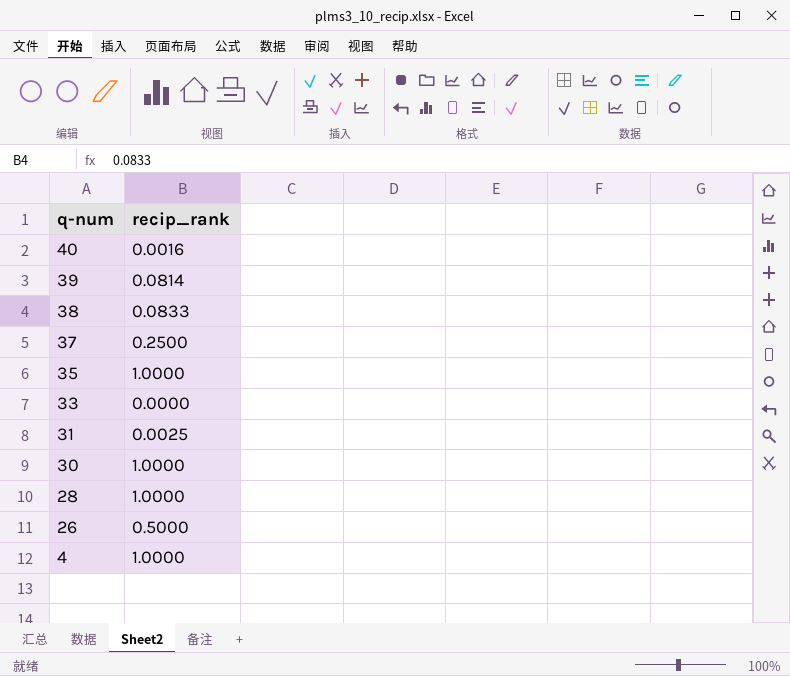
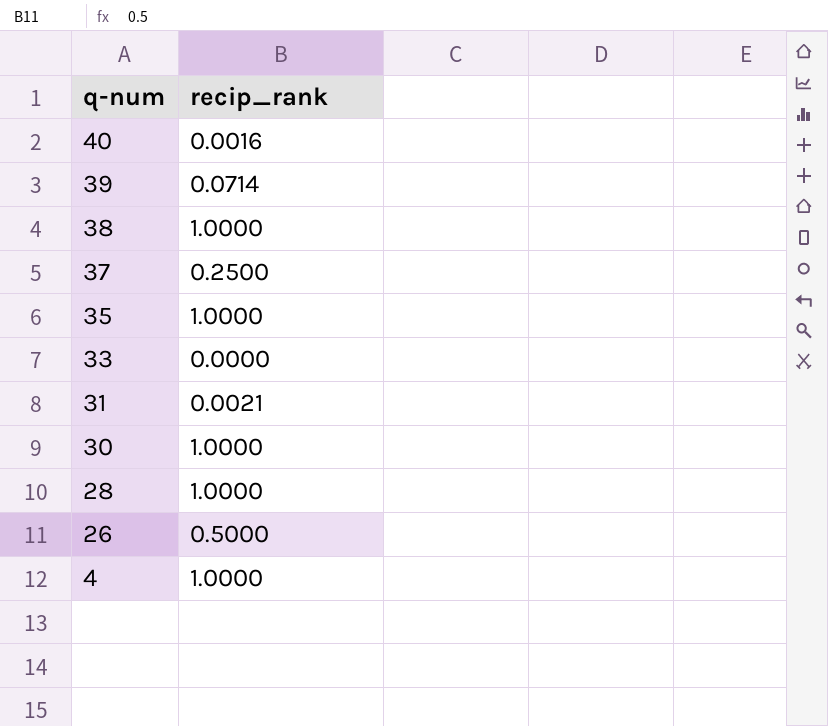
39 | recip_rank: 0.0814 -> 0.0714
38 | recip_rank: 0.0833 -> 1.0000
31 | recip_rank: 0.0025 -> 0.0021

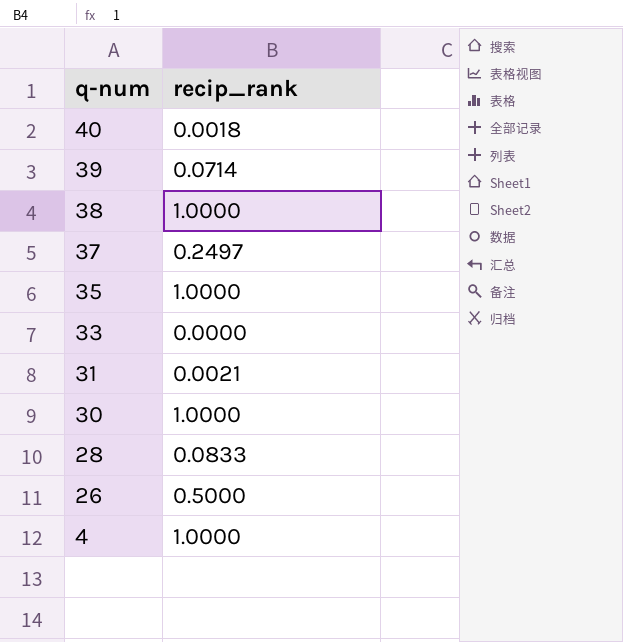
40 | recip_rank: 0.0016 -> 0.0018
37 | recip_rank: 0.2500 -> 0.2497
28 | recip_rank: 1.0000 -> 0.0833

